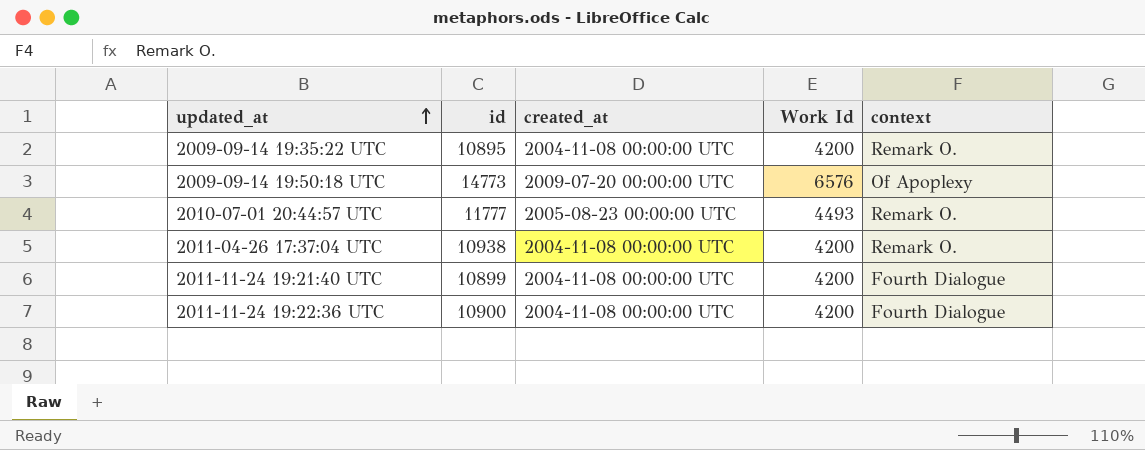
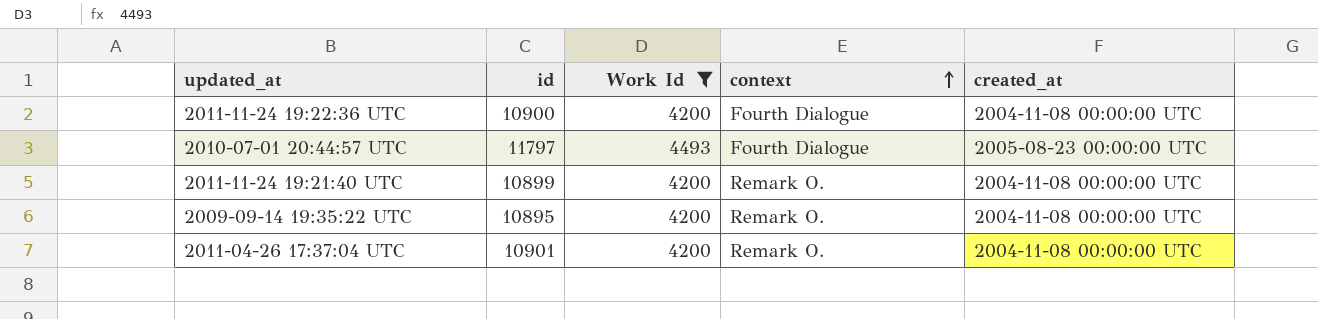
filter: none -> Work Id != 6576
row order: updated_at ascending -> context ascending
column created_at | position: 3 -> 5
2010-07-01 20:44:57 UTC | id: 11777 -> 11797
2010-07-01 20:44:57 UTC | context: Remark O. -> Fourth Dialogue
2011-11-24 19:21:40 UTC | context: Fourth Dialogue -> Remark O.
2011-04-26 17:37:04 UTC | id: 10938 -> 10901

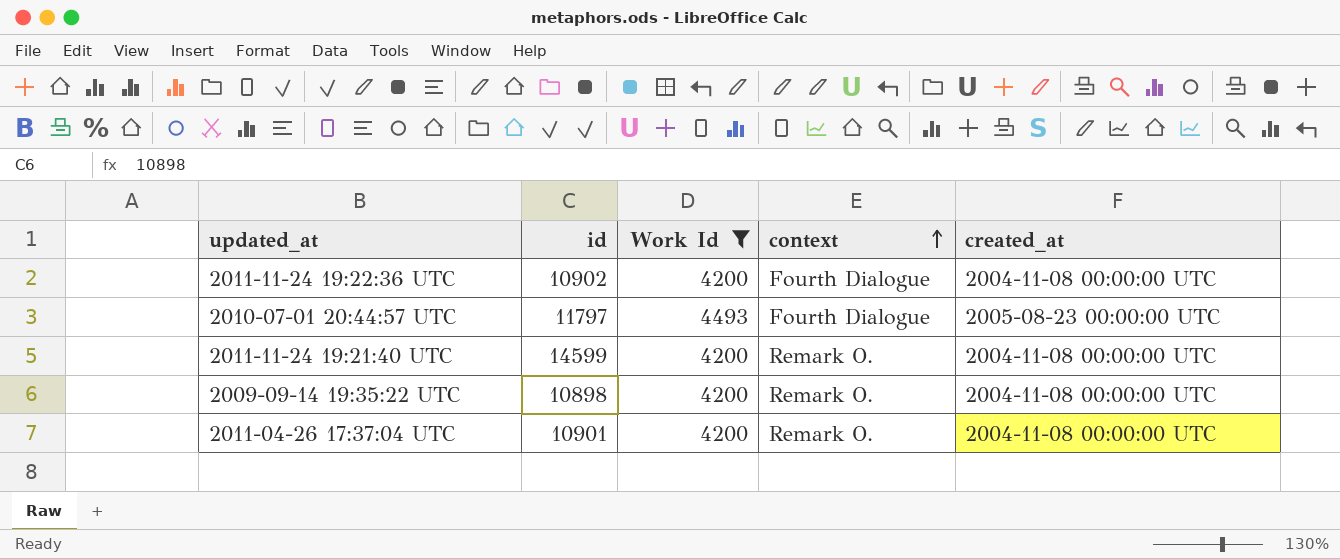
2011-11-24 19:22:36 UTC | id: 10900 -> 10902
2011-11-24 19:21:40 UTC | id: 10899 -> 14599
2009-09-14 19:35:22 UTC | id: 10895 -> 10898

